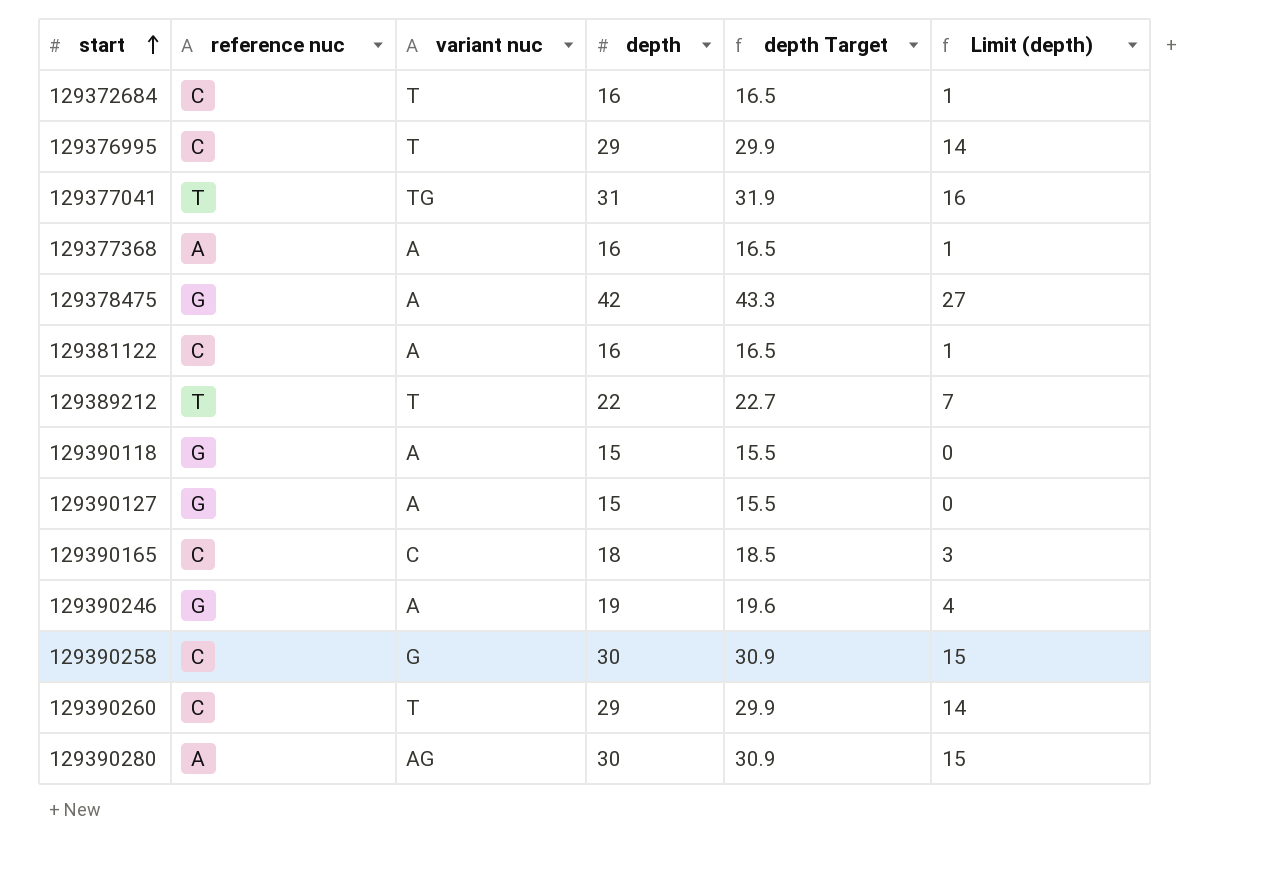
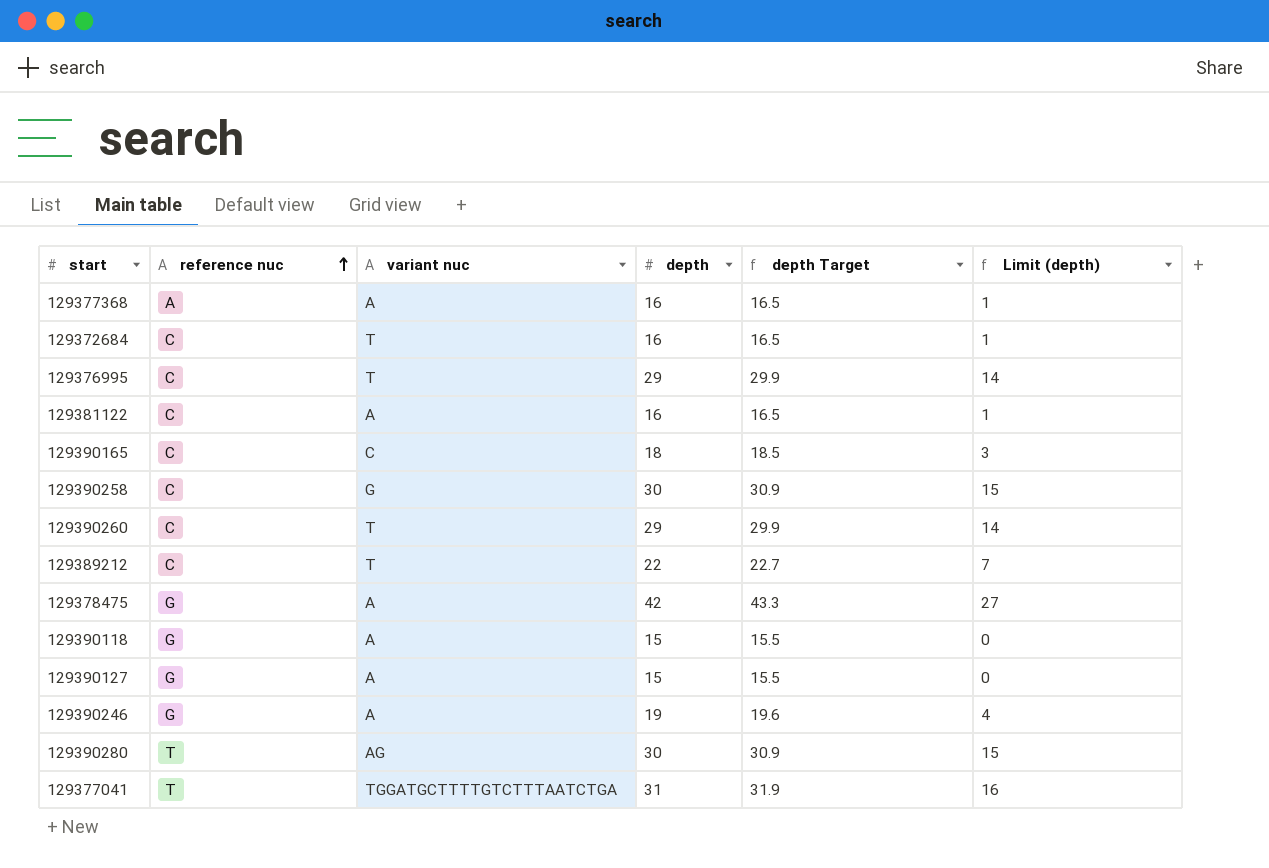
row order: start ascending -> reference nuc ascending
129389212 | reference nuc: T -> C
129390280 | reference nuc: A -> T
129377041 | variant nuc: TG -> TGGATGCTTTTGTCTTTAATCTGA

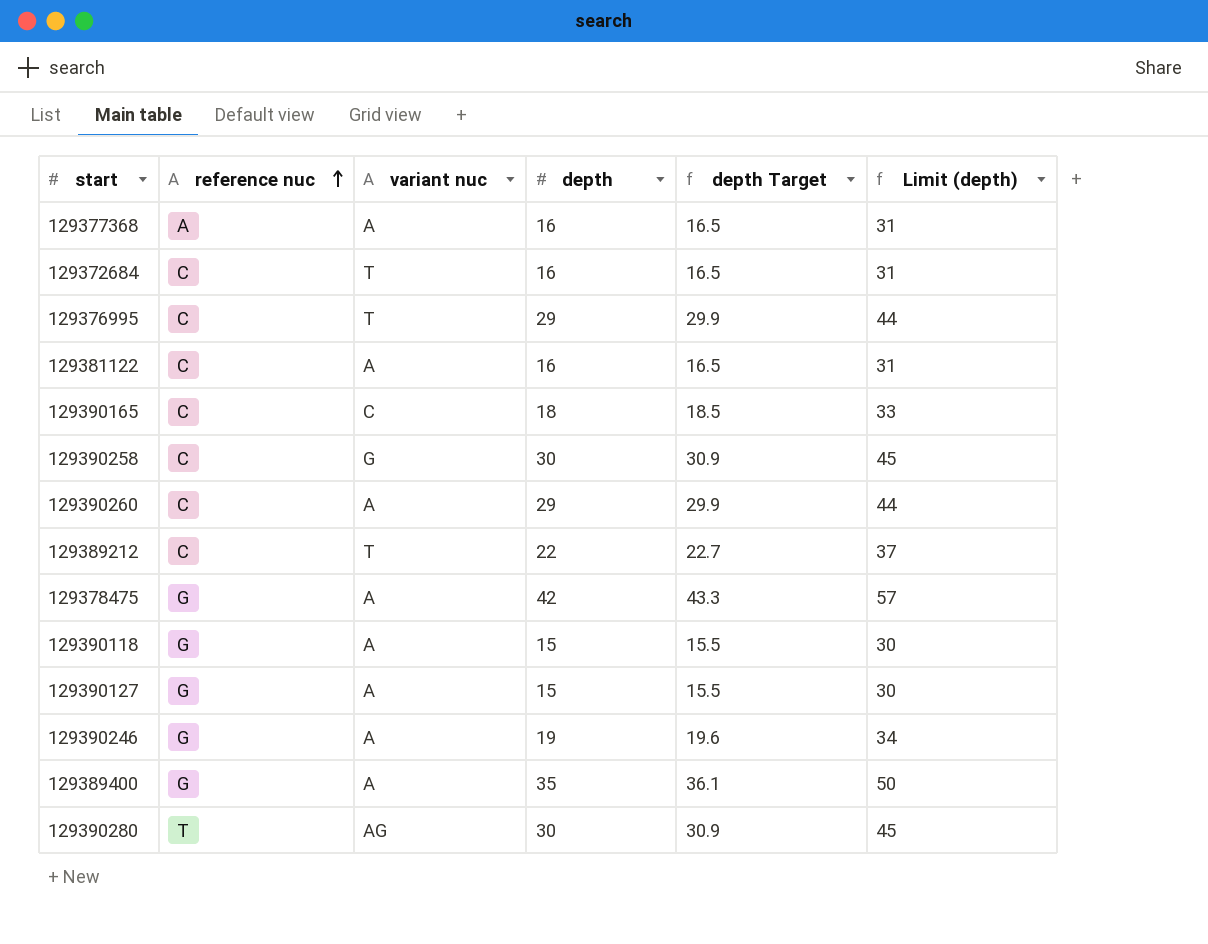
column Limit (depth) | formula: [depth] - 15 -> [depth] + 15
row 129377041: T | TGGATGCTTTTGTCTTTAATCTGA | 31 | 31.9 | 16 -> none
129390260 | variant nuc: T -> A
row 129389400: none -> G | A | 35 | 36.1 | 50

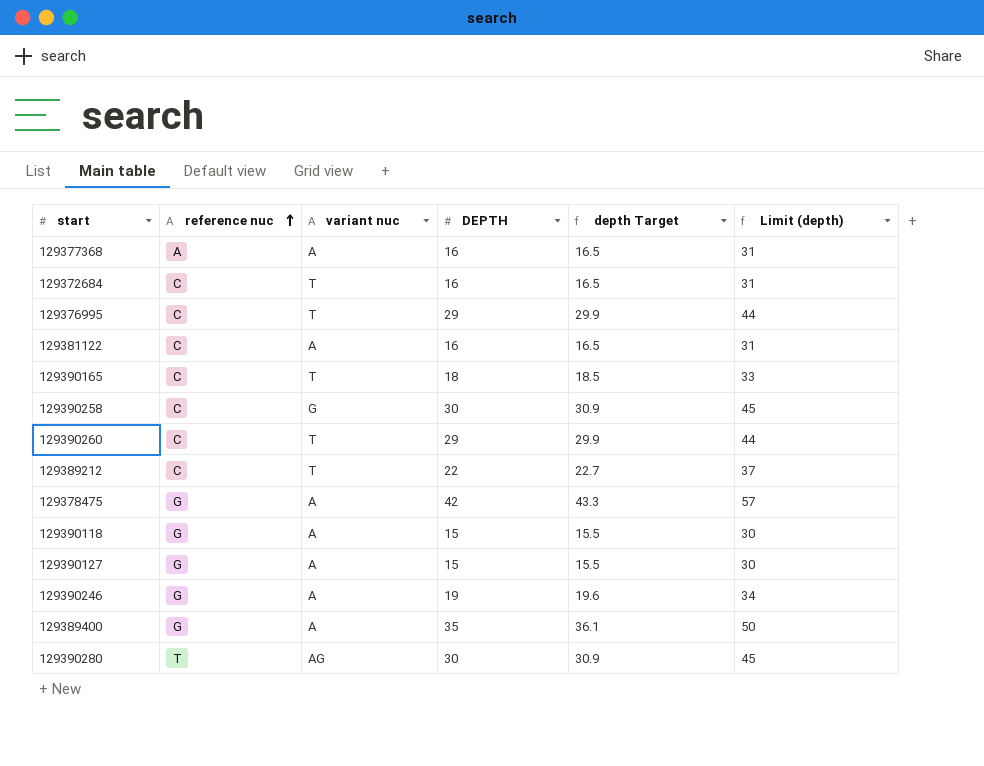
column name: depth -> DEPTH
129390165 | variant nuc: C -> T
129390260 | variant nuc: A -> T

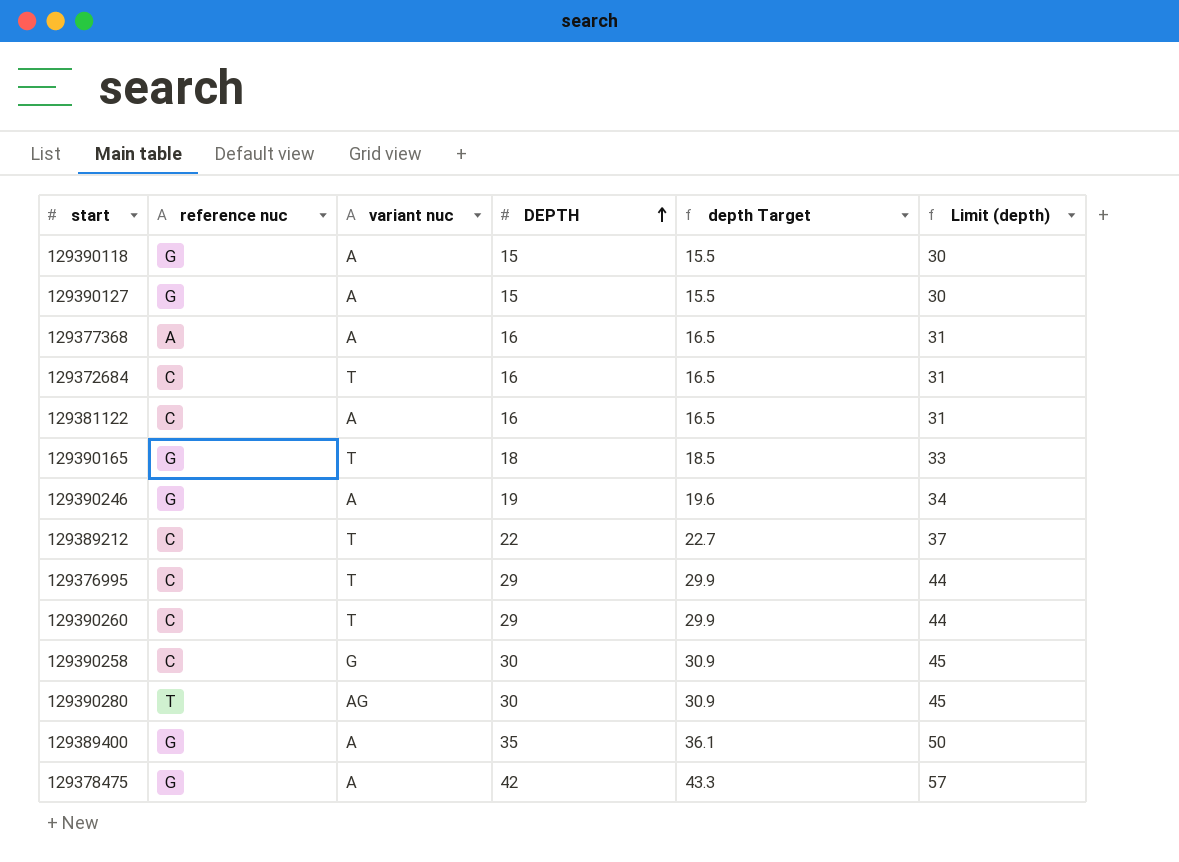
row order: reference nuc ascending -> DEPTH ascending
129390165 | reference nuc: C -> G

